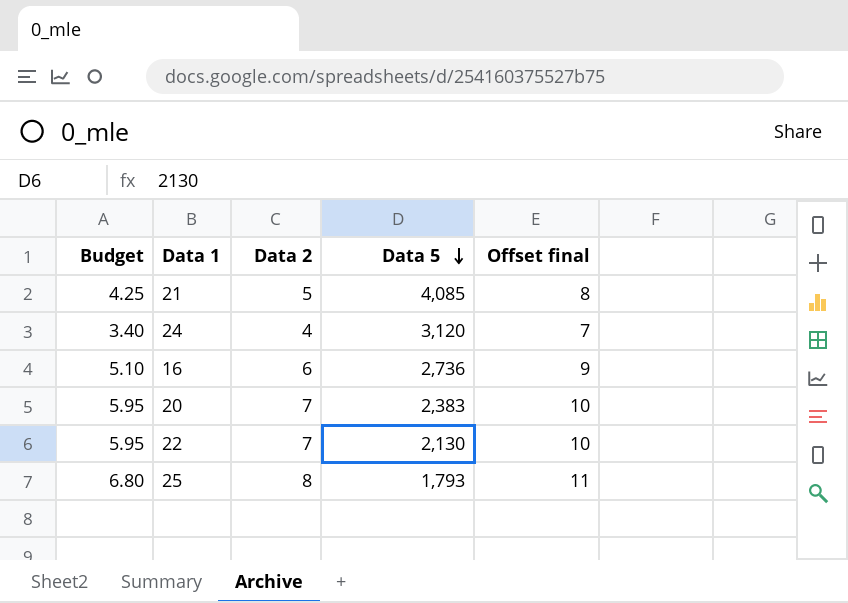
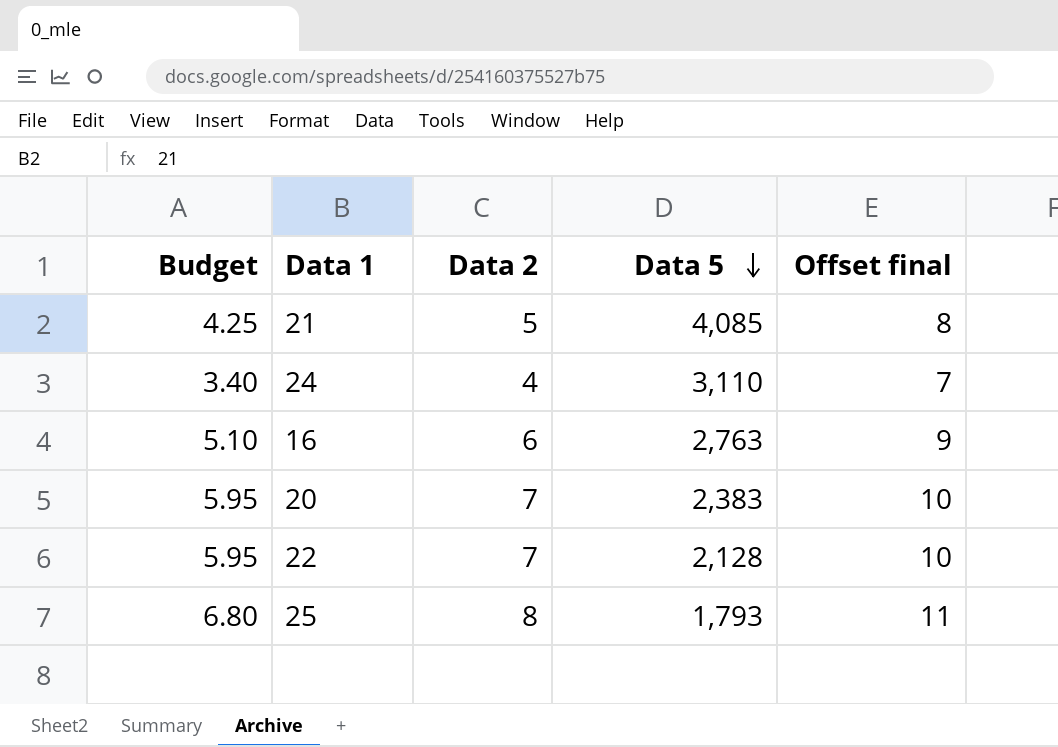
24 | Data 5: 3,120 -> 3,110
16 | Data 5: 2,736 -> 2,763
22 | Data 5: 2,130 -> 2,128

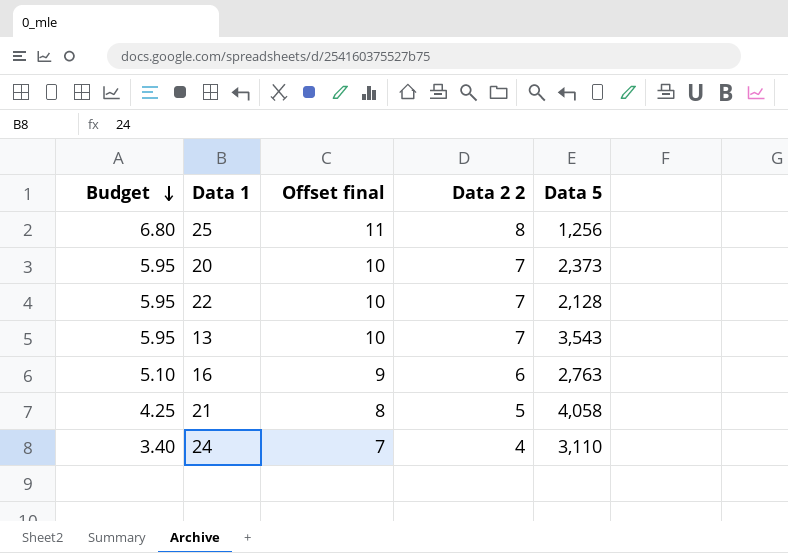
row order: Data 5 descending -> Budget descending
column Offset final | position: 5 -> 3
column name: Data 2 -> Data 2 2
25 | Data 5: 1,793 -> 1,256
20 | Data 5: 2,383 -> 2,373
row 13: none -> 5.95 | 10 | 7 | 3,543
21 | Data 5: 4,085 -> 4,058

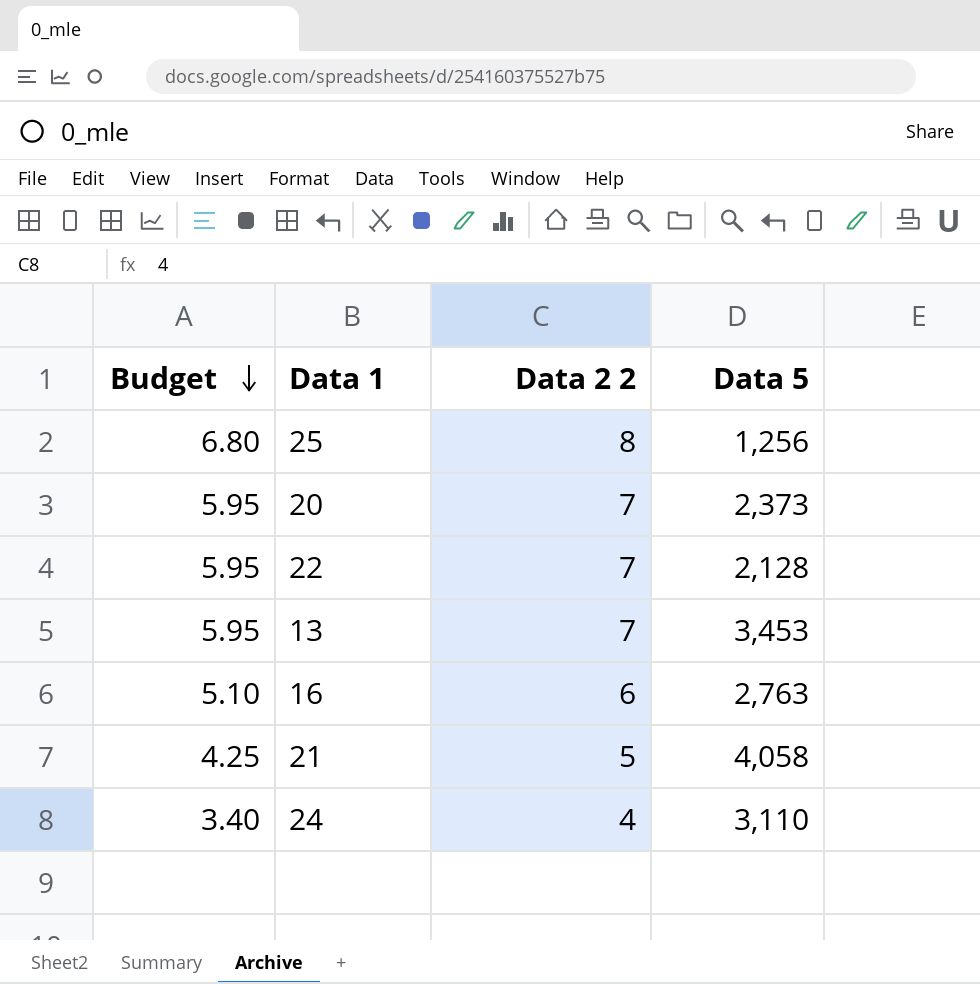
column Offset final | formula: [Data 2 2] + 3 -> none
13 | Data 5: 3,543 -> 3,453

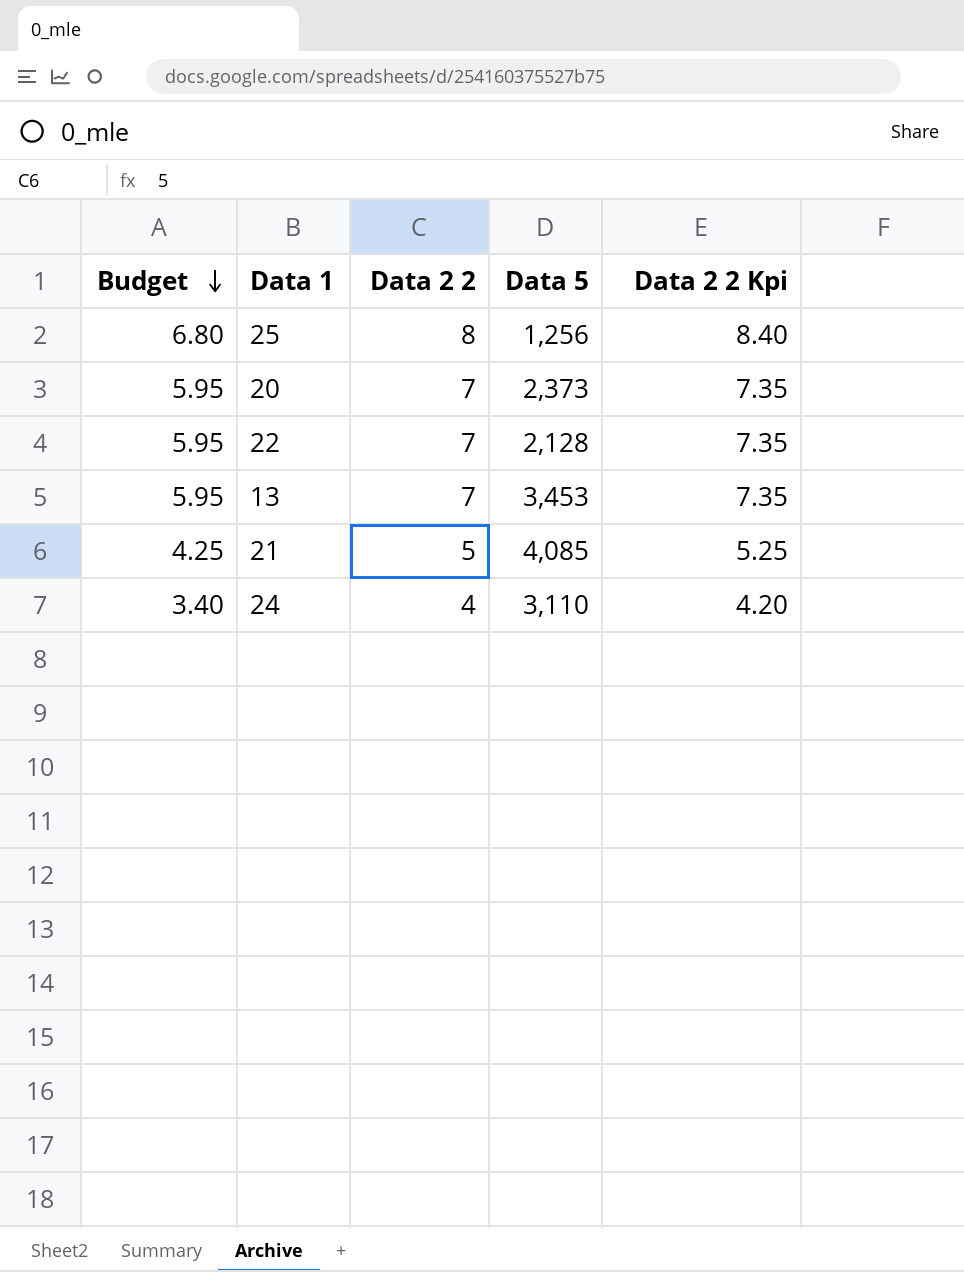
column Data 2 2 Kpi | formula: none -> [Data 2 2] * 1.05
row 16: 5.10 | 6 | 2,763 -> none
21 | Data 5: 4,058 -> 4,085

